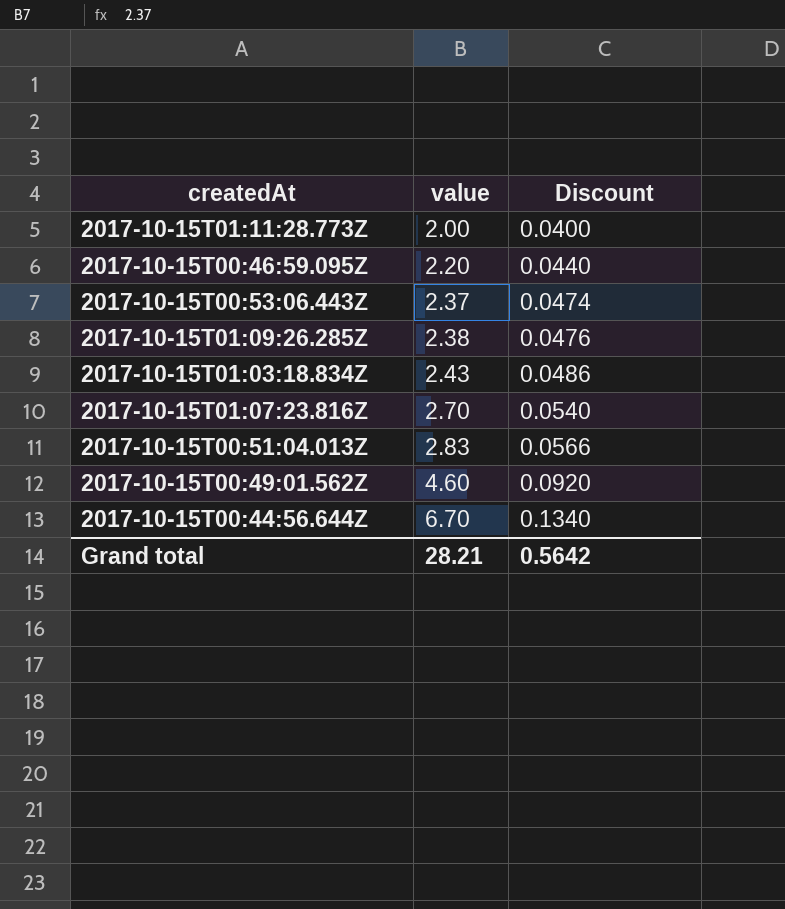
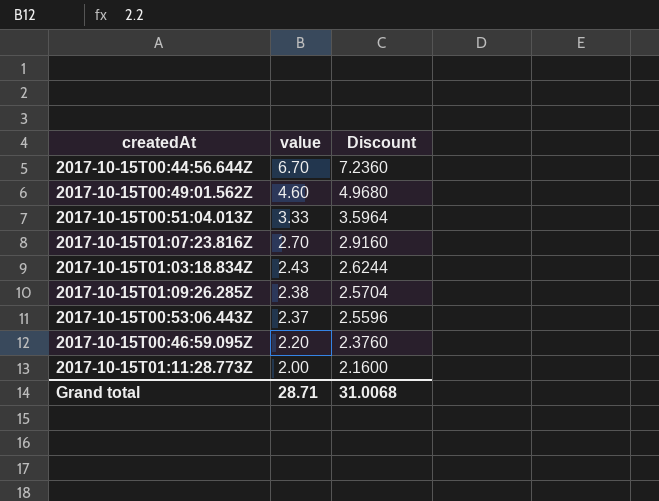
row order: value ascending -> value descending
column Discount | formula: [value] * 0.02 -> [value] * 1.08
2017-10-15T00:51:04.013Z | value: 2.83 -> 3.33
Grand total | value: 28.21 -> 28.71
Grand total | Discount: 0.5642 -> 31.0068

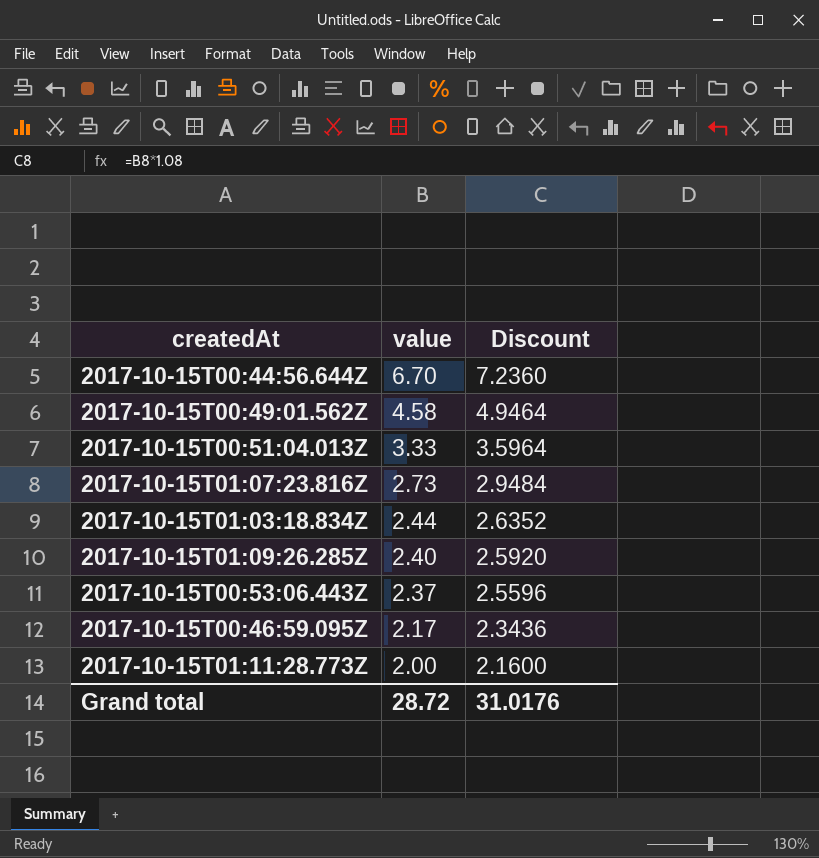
2017-10-15T00:49:01.562Z | value: 4.60 -> 4.58
2017-10-15T00:49:01.562Z | Discount: 4.9680 -> 4.9464
2017-10-15T01:07:23.816Z | value: 2.70 -> 2.73
2017-10-15T01:07:23.816Z | Discount: 2.9160 -> 2.9484
2017-10-15T01:03:18.834Z | value: 2.43 -> 2.44
2017-10-15T01:03:18.834Z | Discount: 2.6244 -> 2.6352
2017-10-15T01:09:26.285Z | value: 2.38 -> 2.40
2017-10-15T01:09:26.285Z | Discount: 2.5704 -> 2.5920
2017-10-15T00:46:59.095Z | value: 2.20 -> 2.17
2017-10-15T00:46:59.095Z | Discount: 2.3760 -> 2.3436
Grand total | value: 28.71 -> 28.72
Grand total | Discount: 31.0068 -> 31.0176

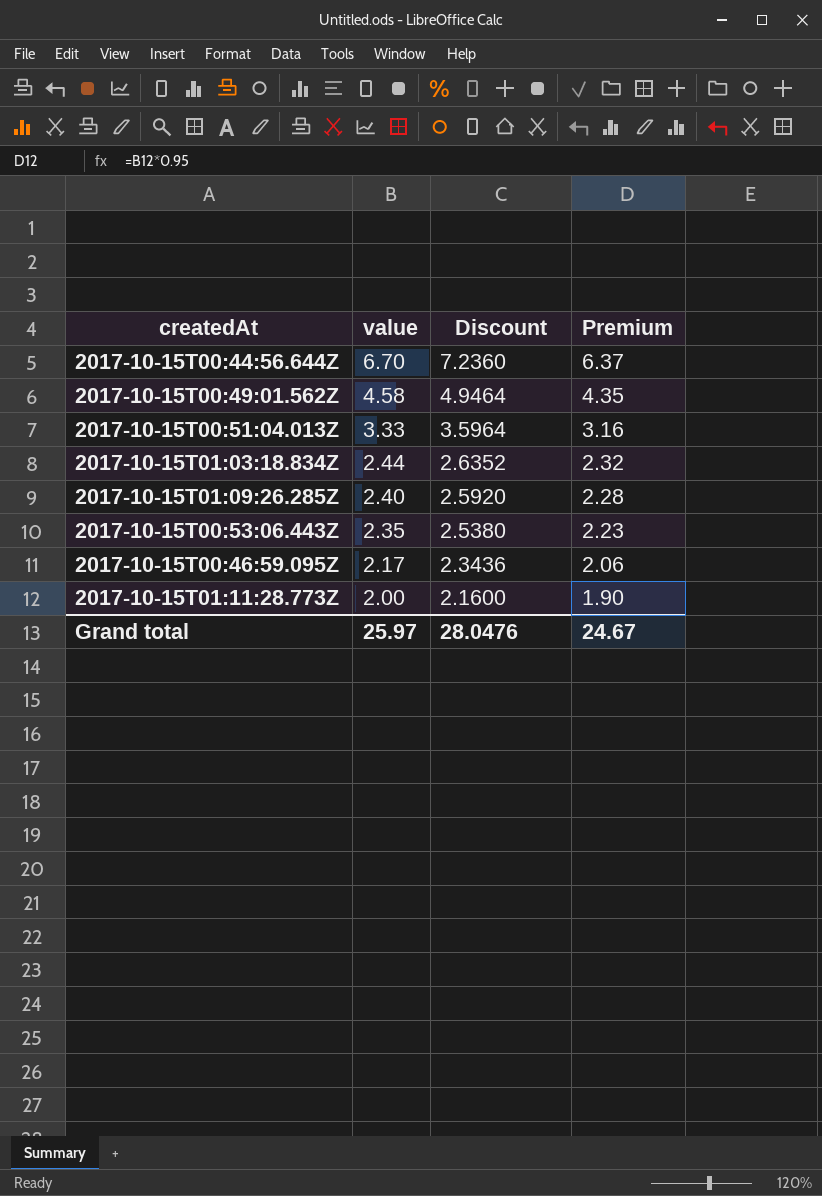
column Premium | formula: none -> [value] * 0.95
row 2017-10-15T01:07:23.816Z: 2.73 | 2.9484 -> none
2017-10-15T00:53:06.443Z | value: 2.37 -> 2.35
2017-10-15T00:53:06.443Z | Discount: 2.5596 -> 2.5380
Grand total | value: 28.72 -> 25.97
Grand total | Discount: 31.0176 -> 28.0476

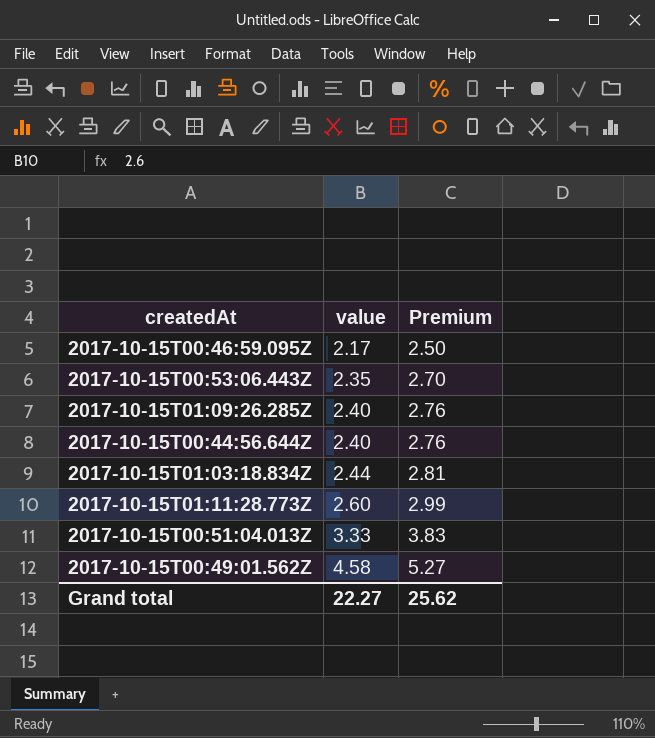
row order: value descending -> value ascending
column Discount | formula: [value] * 1.08 -> none
column Premium | formula: [value] * 0.95 -> [value] * 1.15
2017-10-15T00:44:56.644Z | value: 6.70 -> 2.40
2017-10-15T01:11:28.773Z | value: 2.00 -> 2.60
Grand total | value: 25.97 -> 22.27
Grand total | Premium: 24.67 -> 25.62

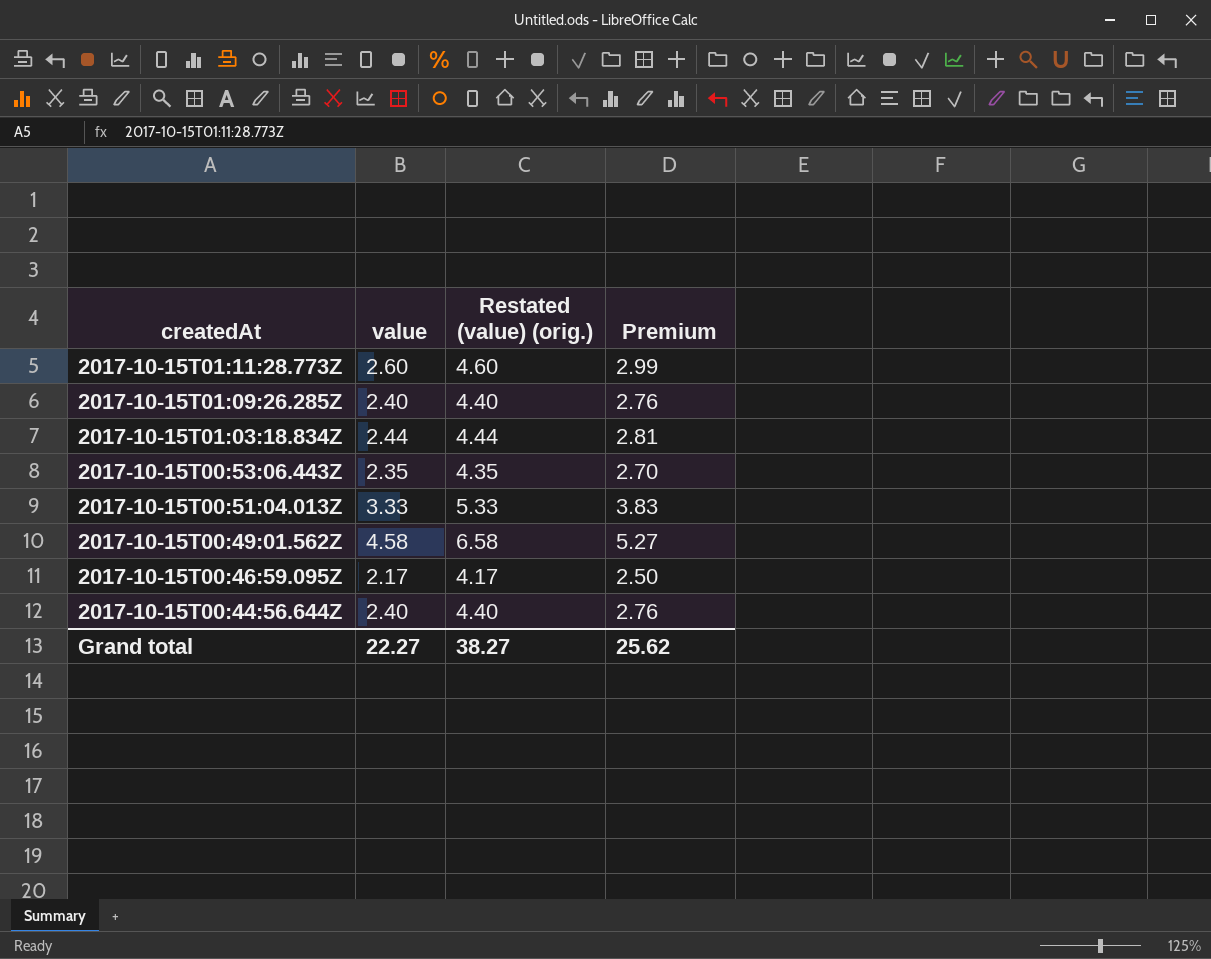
row order: value ascending -> createdAt descending
column Restated (value) (orig.) | formula: none -> [value] + 2

